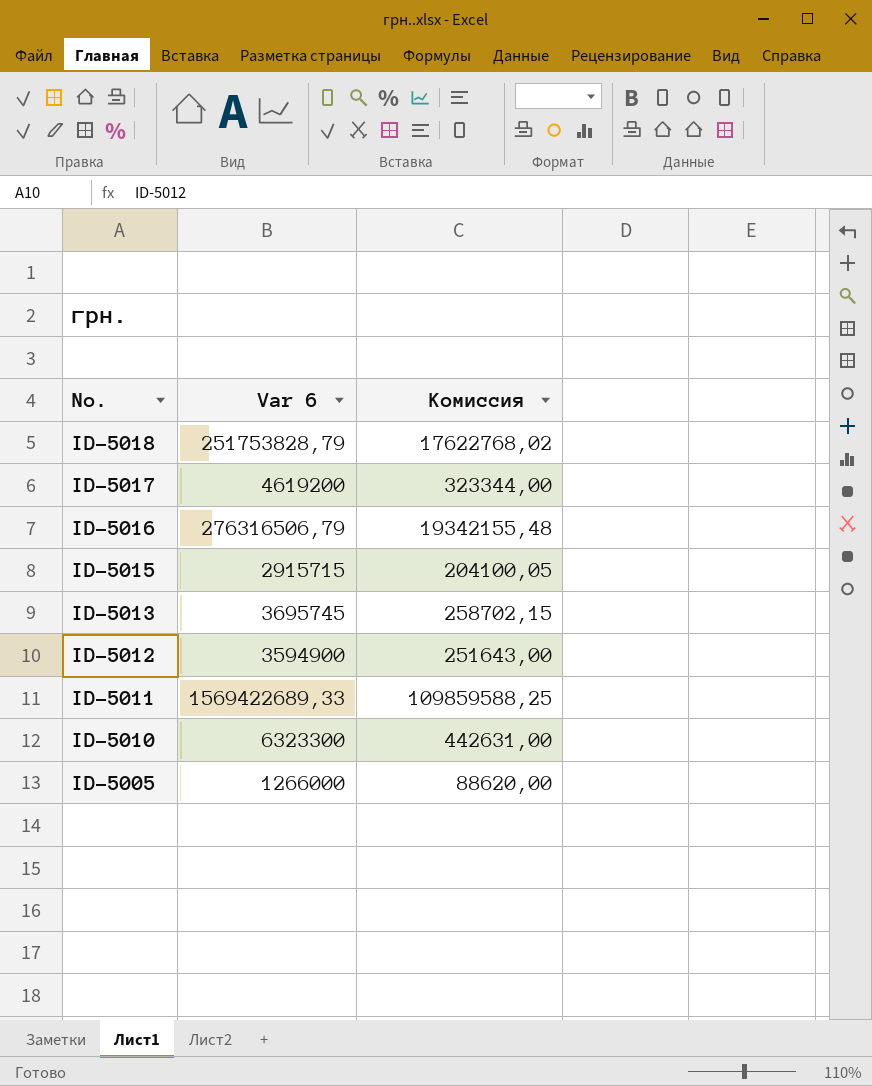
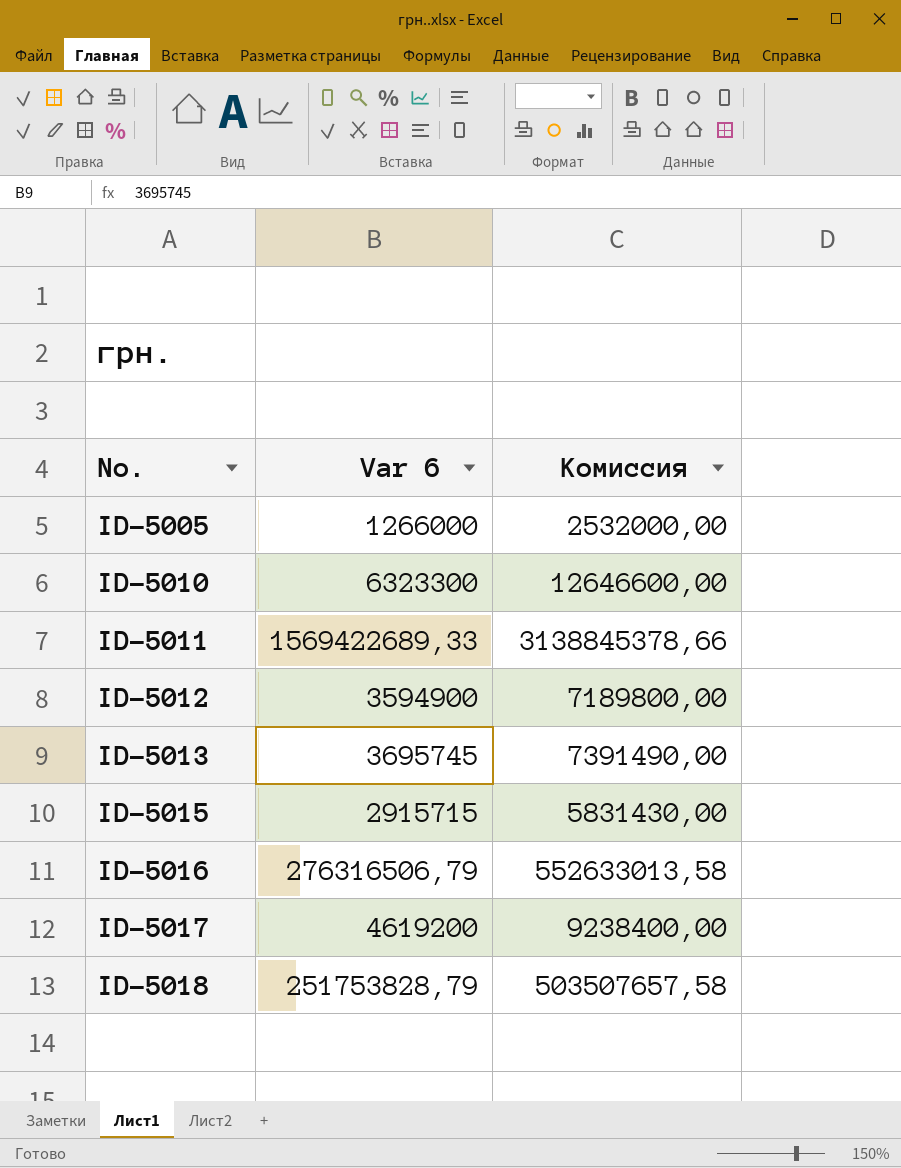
row order: No. descending -> No. ascending
column Комиссия | formula: [Var 6] * 0,07 -> [Var 6] * 2

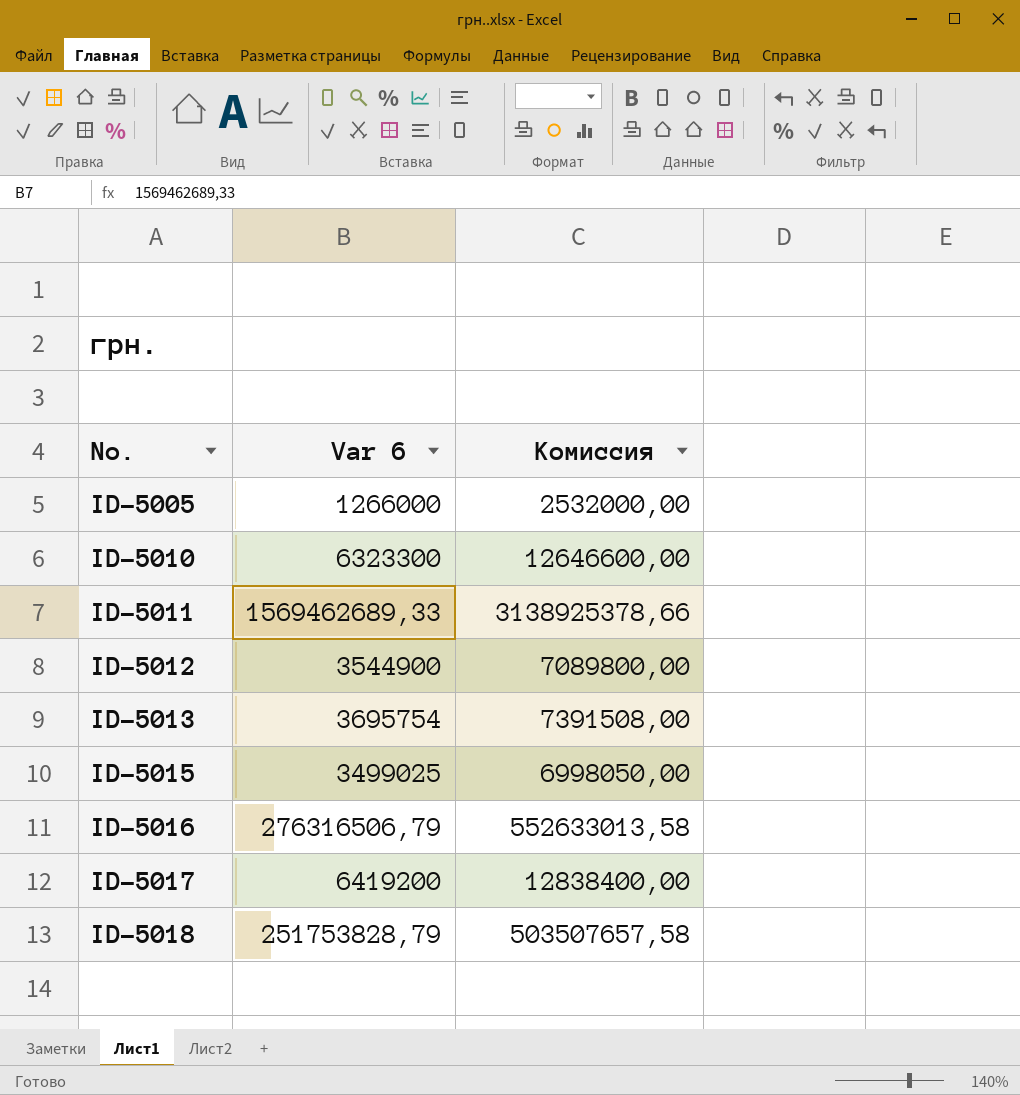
ID-5011 | Var 6: 1569422689,33 -> 1569462689,33
ID-5011 | Комиссия: 3138845378,66 -> 3138925378,66
ID-5012 | Var 6: 3594900 -> 3544900
ID-5012 | Комиссия: 7189800,00 -> 7089800,00
ID-5013 | Var 6: 3695745 -> 3695754
ID-5013 | Комиссия: 7391490,00 -> 7391508,00
ID-5015 | Var 6: 2915715 -> 3499025
ID-5015 | Комиссия: 5831430,00 -> 6998050,00
ID-5017 | Var 6: 4619200 -> 6419200
ID-5017 | Комиссия: 9238400,00 -> 12838400,00

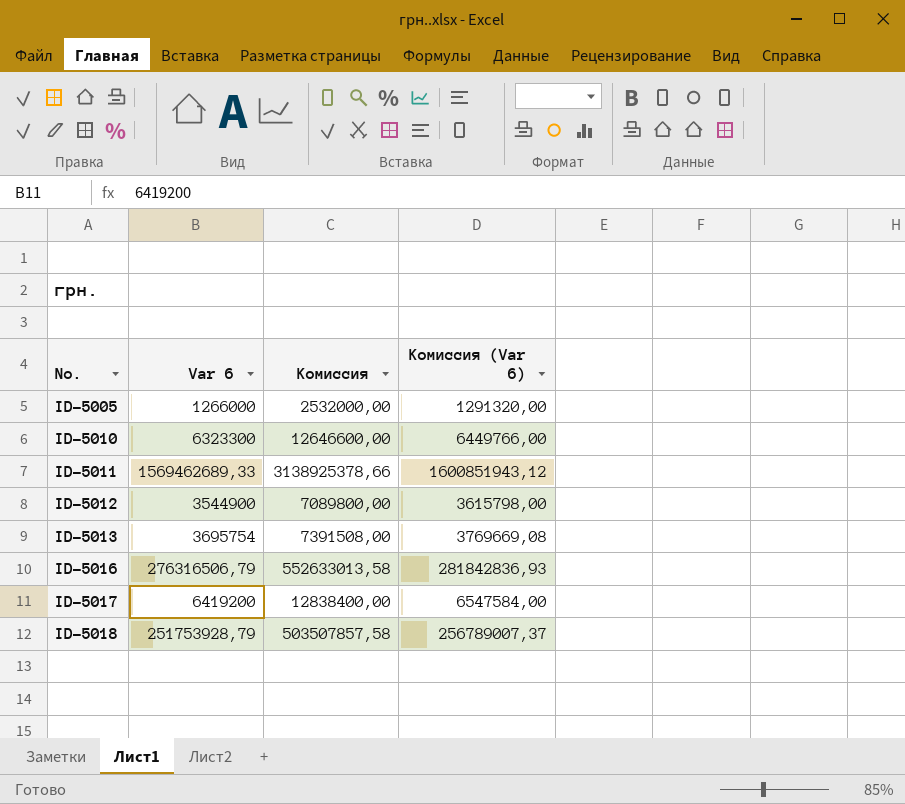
column Комиссия (Var 6) | formula: none -> [Var 6] * 1,02
row ID-5015: 3499025 | 6998050,00 -> none
ID-5018 | Var 6: 251753828,79 -> 251753928,79
ID-5018 | Комиссия: 503507657,58 -> 503507857,58

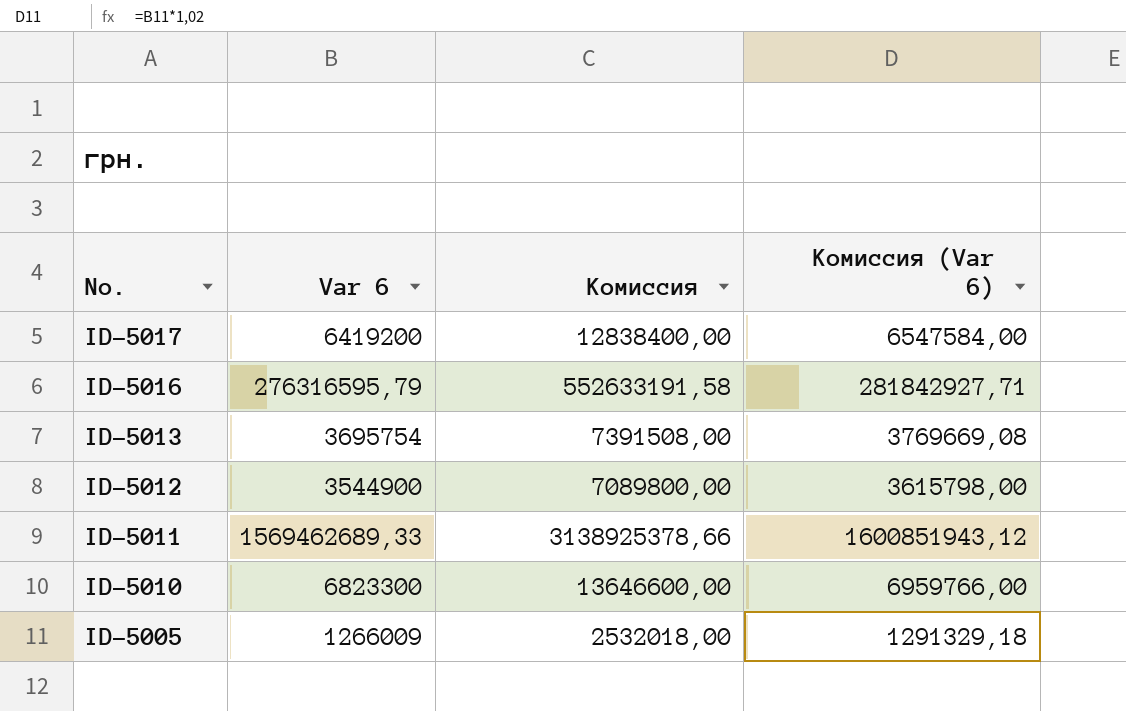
row order: No. ascending -> No. descending
row ID-5018: 251753928,79 | 503507857,58 | 256789007,37 -> none
ID-5016 | Var 6: 276316506,79 -> 276316595,79
ID-5016 | Комиссия: 552633013,58 -> 552633191,58
ID-5016 | Комиссия (Var 6): 281842836,93 -> 281842927,71
ID-5010 | Var 6: 6323300 -> 6823300
ID-5010 | Комиссия: 12646600,00 -> 13646600,00
ID-5010 | Комиссия (Var 6): 6449766,00 -> 6959766,00
ID-5005 | Var 6: 1266000 -> 1266009
ID-5005 | Комиссия: 2532000,00 -> 2532018,00
ID-5005 | Комиссия (Var 6): 1291320,00 -> 1291329,18

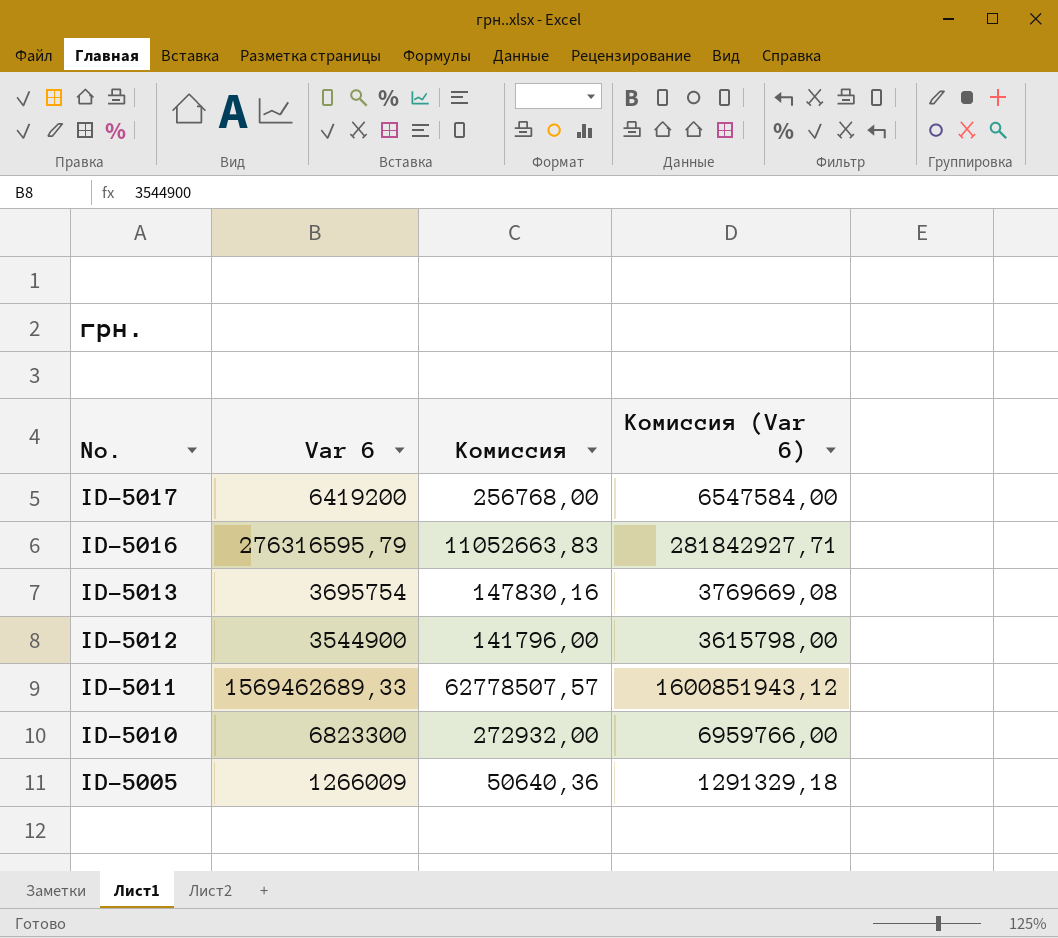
column Комиссия | formula: [Var 6] * 2 -> [Var 6] * 0,04

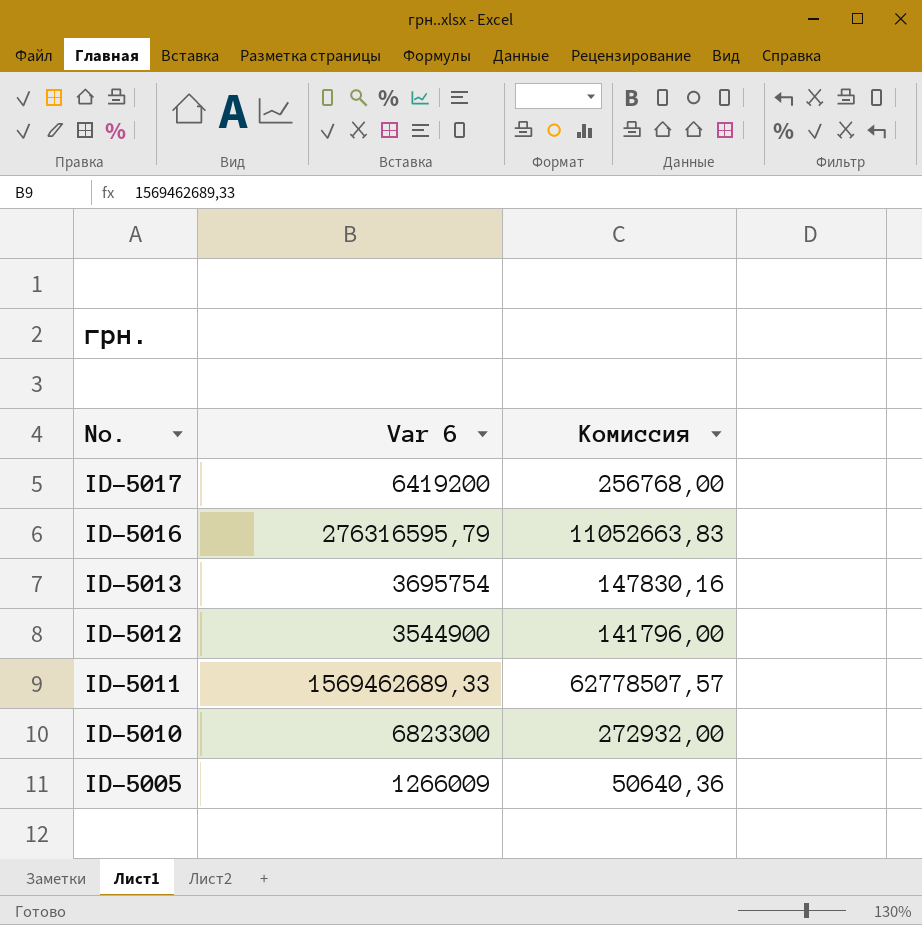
column Комиссия (Var 6) | formula: [Var 6] * 1,02 -> none

